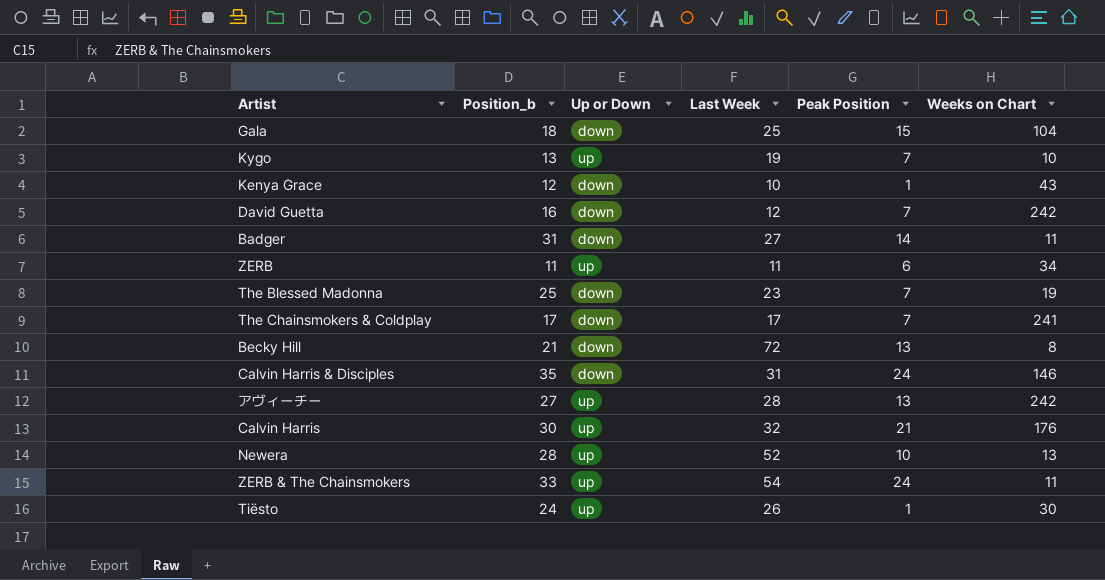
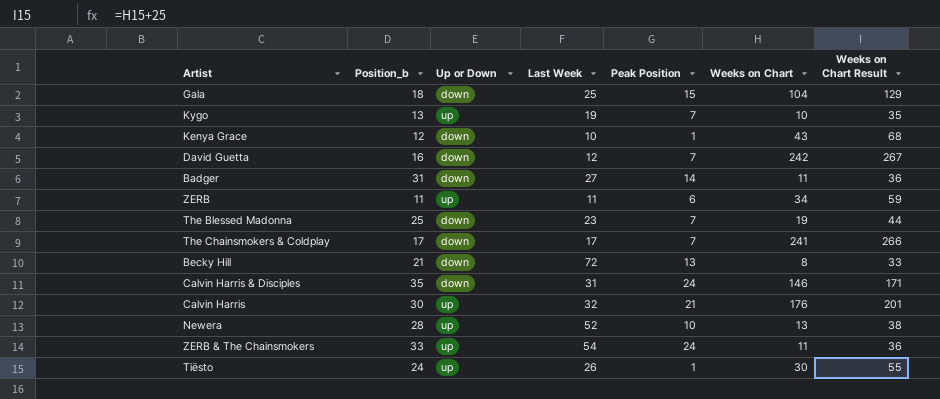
column Weeks on Chart Result | formula: none -> [Weeks on Chart] + 25
row アヴィーチー: 27 | up | 28 | 13 | 242 -> none

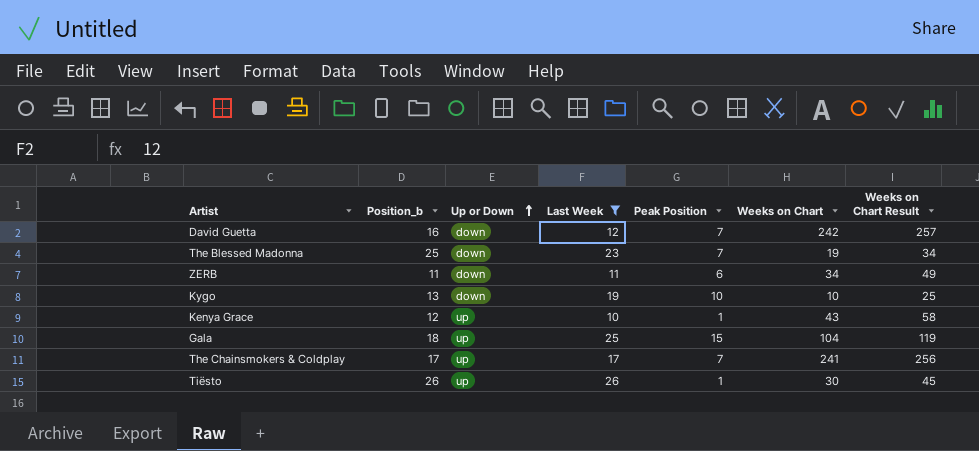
filter: none -> Last Week <= 26
row order: none -> Up or Down ascending
column Weeks on Chart Result | formula: [Weeks on Chart] + 25 -> [Weeks on Chart] + 15
ZERB | Up or Down: up -> down
Kygo | Up or Down: up -> down
Kygo | Peak Position: 7 -> 10
Kenya Grace | Up or Down: down -> up
Gala | Up or Down: down -> up
The Chainsmokers & Coldplay | Up or Down: down -> up
Tiësto | Position_b: 24 -> 26

